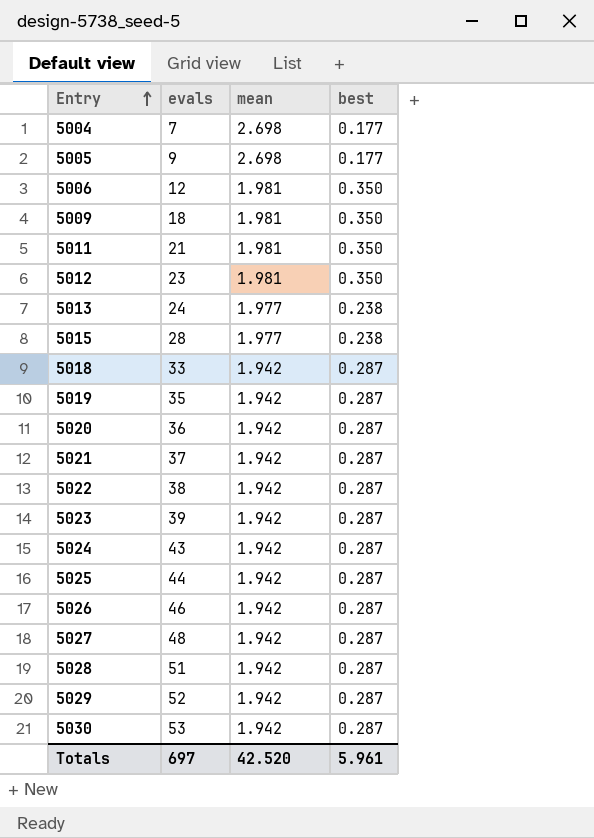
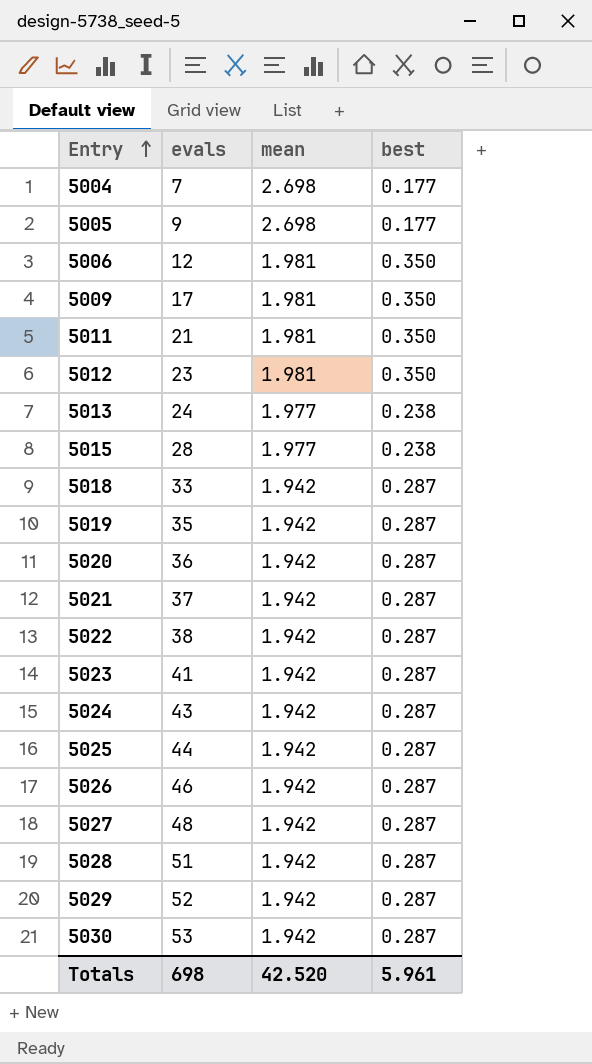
5009 | evals: 18 -> 17
5023 | evals: 39 -> 41
Totals | evals: 697 -> 698

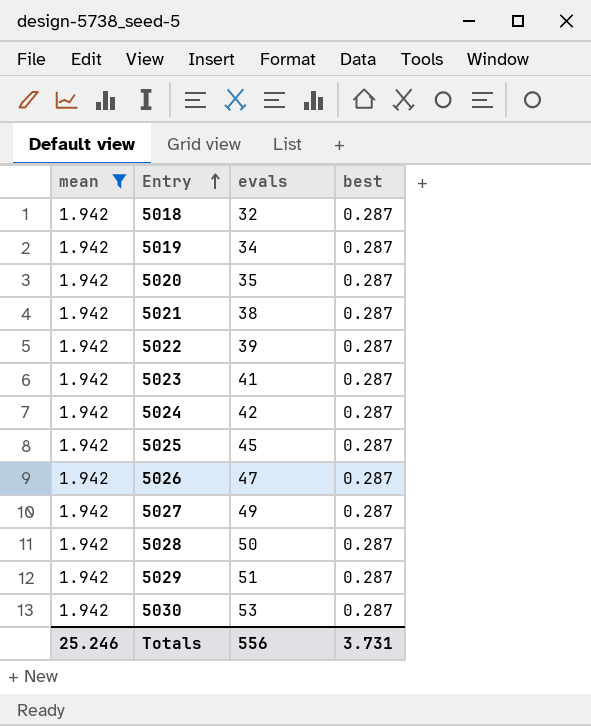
filter: none -> mean = 1.942
column mean | position: 3 -> 1
5018 | evals: 33 -> 32
5019 | evals: 35 -> 34
5020 | evals: 36 -> 35
5021 | evals: 37 -> 38
5022 | evals: 38 -> 39
5024 | evals: 43 -> 42
5025 | evals: 44 -> 45
5026 | evals: 46 -> 47
5027 | evals: 48 -> 49
5028 | evals: 51 -> 50
5029 | evals: 52 -> 51
Totals | mean: 42.520 -> 25.246
Totals | evals: 698 -> 556
Totals | best: 5.961 -> 3.731

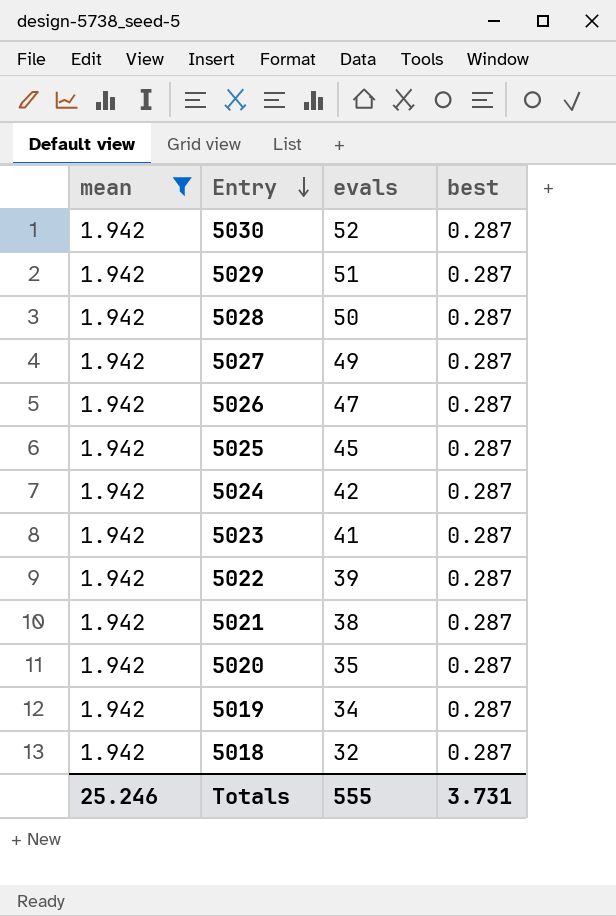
row order: Entry ascending -> Entry descending
5030 | evals: 53 -> 52
Totals | evals: 556 -> 555

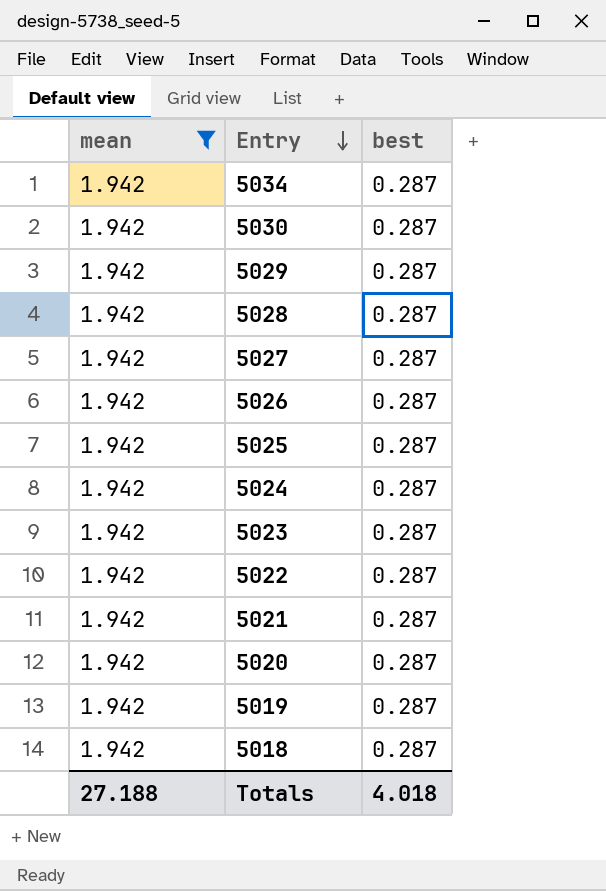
column evals | position: 3 -> none
row 5034: none -> 1.942 | 0.287
Totals | mean: 25.246 -> 27.188
Totals | best: 3.731 -> 4.018

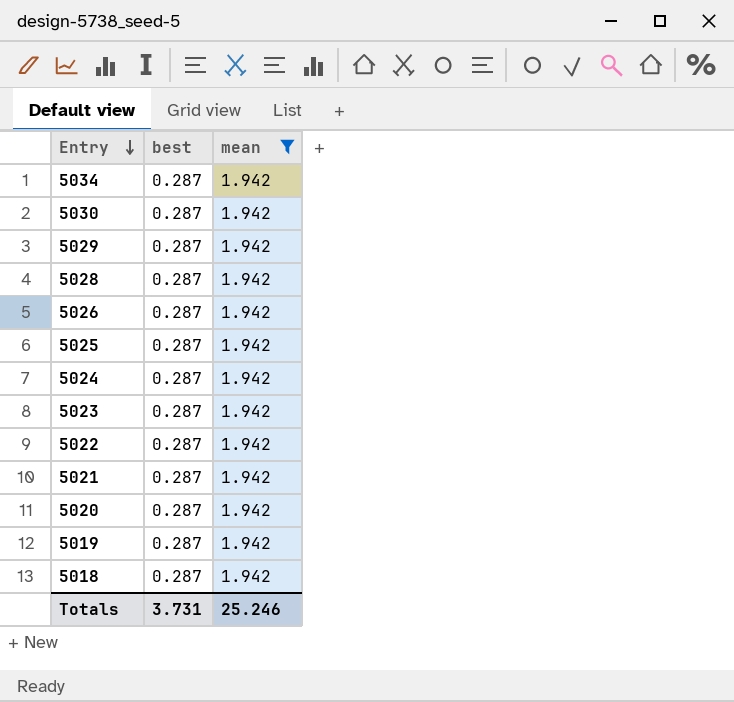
column mean | position: 1 -> 3
row 5027: 1.942 | 0.287 -> none
Totals | best: 4.018 -> 3.731
Totals | mean: 27.188 -> 25.246

